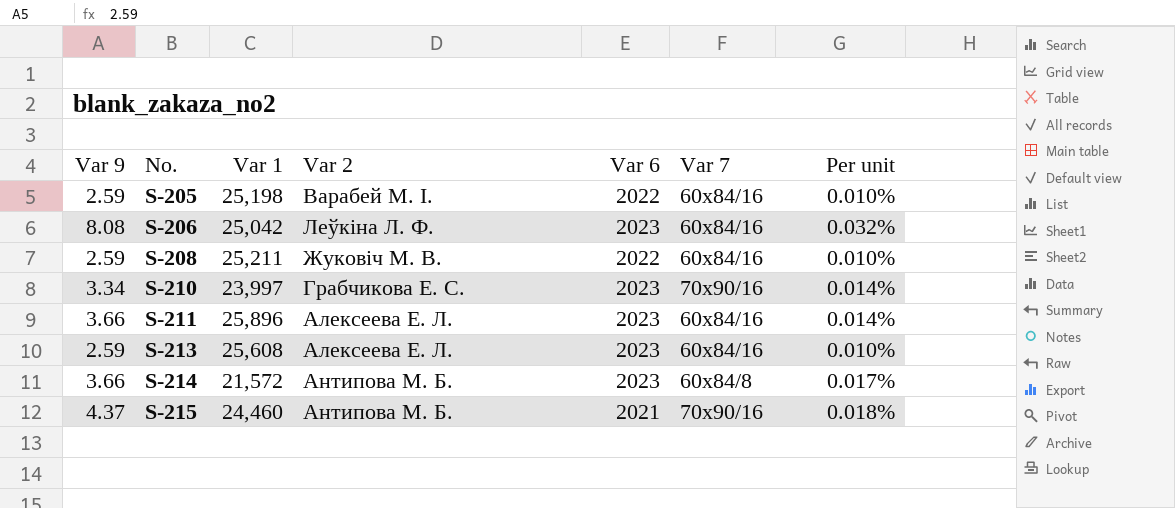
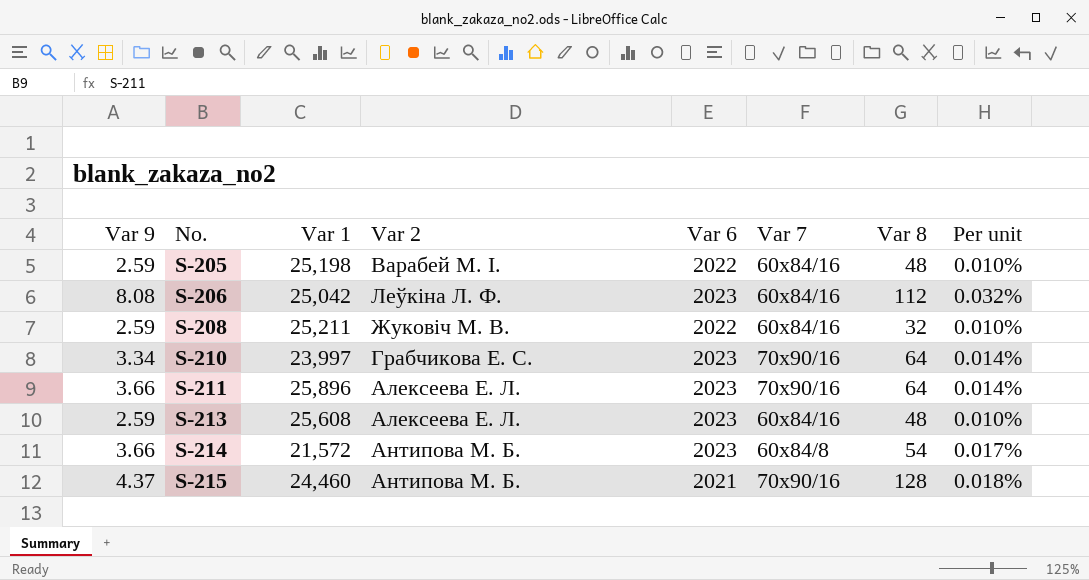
column Var 8 | position: none -> 7
S-211 | Var 7: 60х84/16 -> 70х90/16

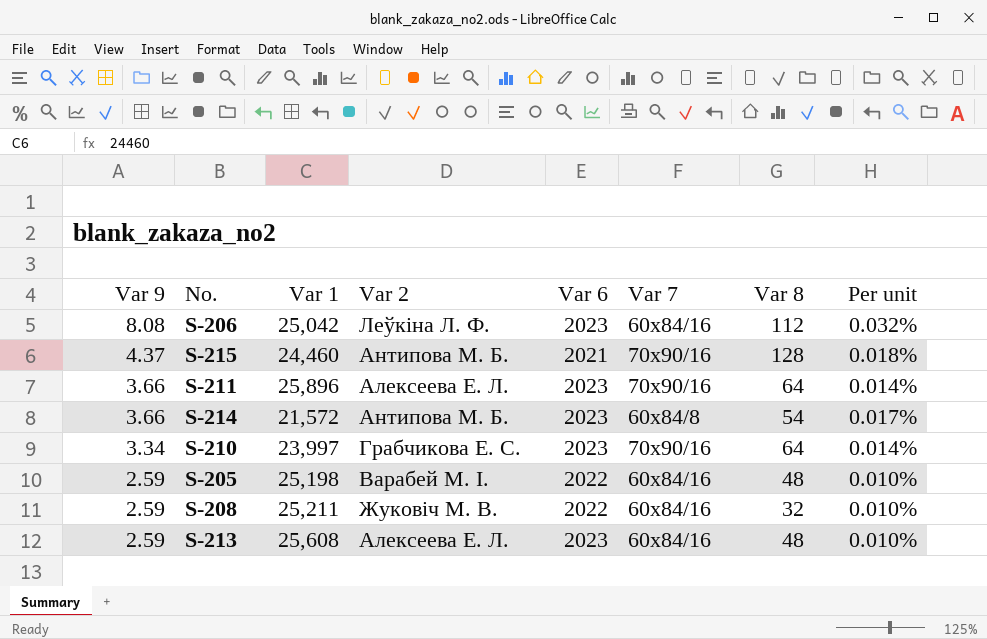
row order: No. ascending -> Var 9 descending

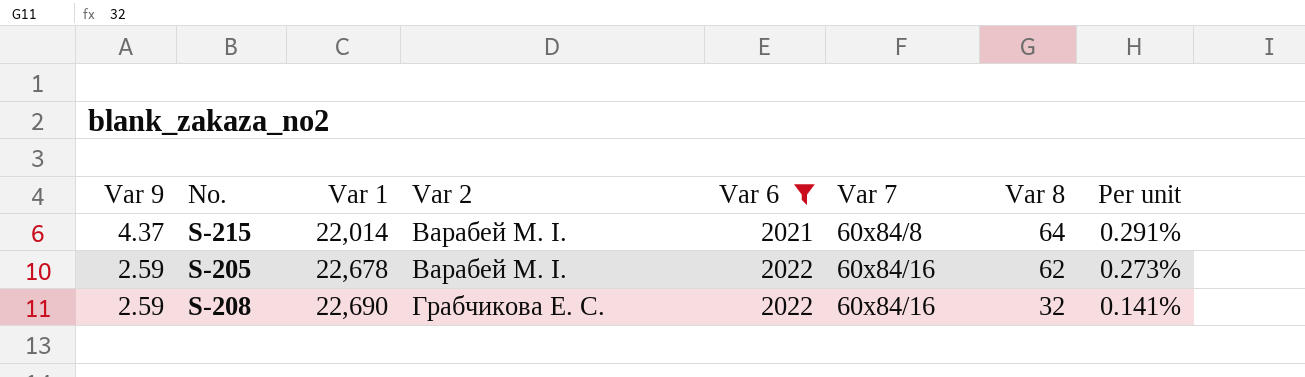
filter: none -> Var 6 != 2023
column Per unit | formula: [Var 9] / [Var 1] -> [Var 8] / [Var 1]
S-215 | Var 1: 24,460 -> 22,014
S-215 | Var 2: Антипова М. Б. -> Варабей М. І.
S-215 | Var 7: 70х90/16 -> 60х84/8
S-215 | Var 8: 128 -> 64
S-205 | Var 1: 25,198 -> 22,678
S-205 | Var 8: 48 -> 62
S-208 | Var 1: 25,211 -> 22,690
S-208 | Var 2: Жуковіч М. В. -> Грабчикова Е. С.

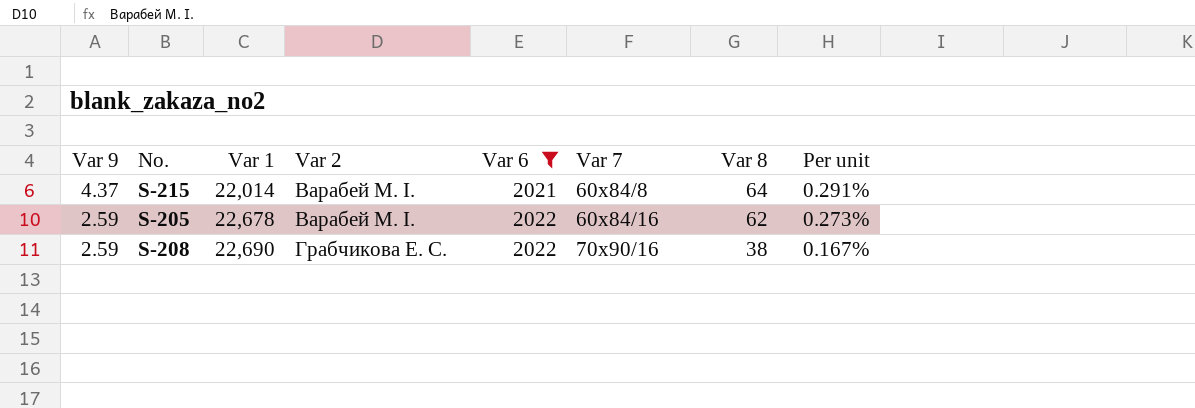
S-208 | Var 7: 60х84/16 -> 70х90/16
S-208 | Var 8: 32 -> 38
S-208 | Per unit: 0.141% -> 0.167%

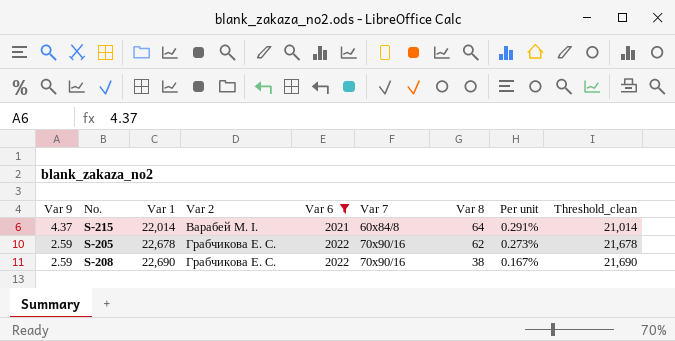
column Threshold_clean | formula: none -> [Var 1] - 1000
S-205 | Var 2: Варабей М. І. -> Грабчикова Е. С.
S-205 | Var 7: 60х84/16 -> 70х90/16

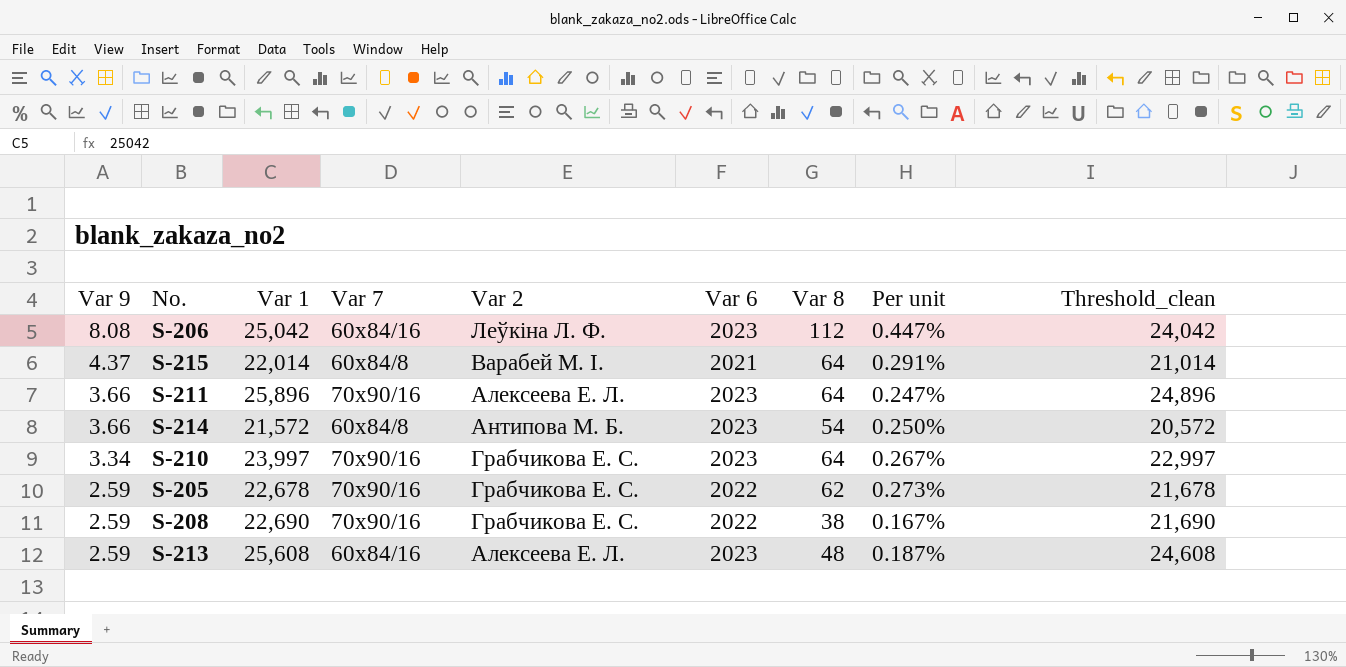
filter: Var 6 != 2023 -> none
column Var 7 | position: 6 -> 4

